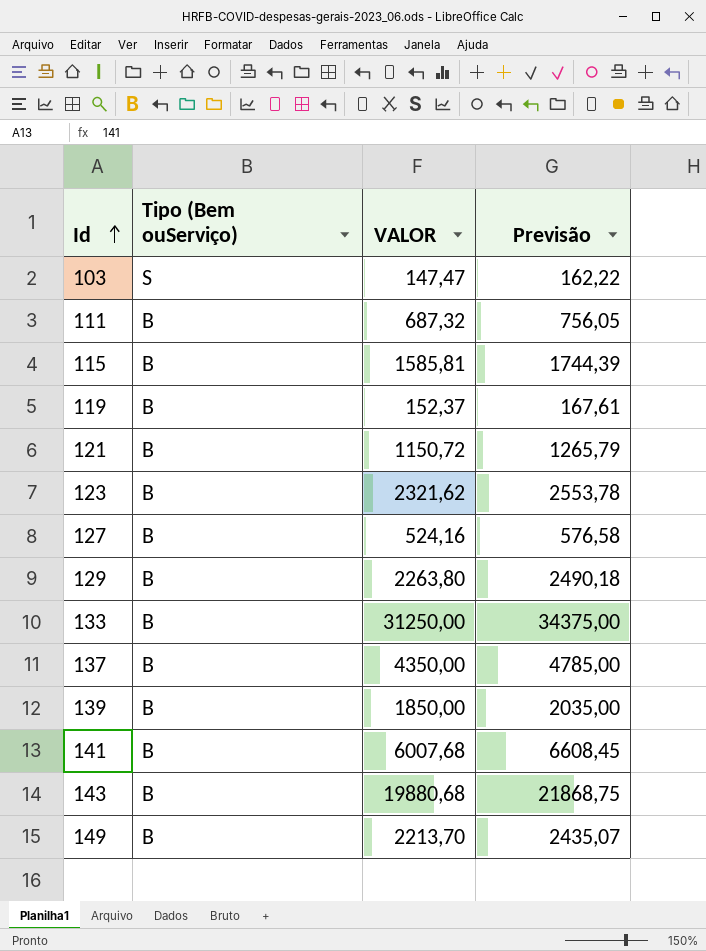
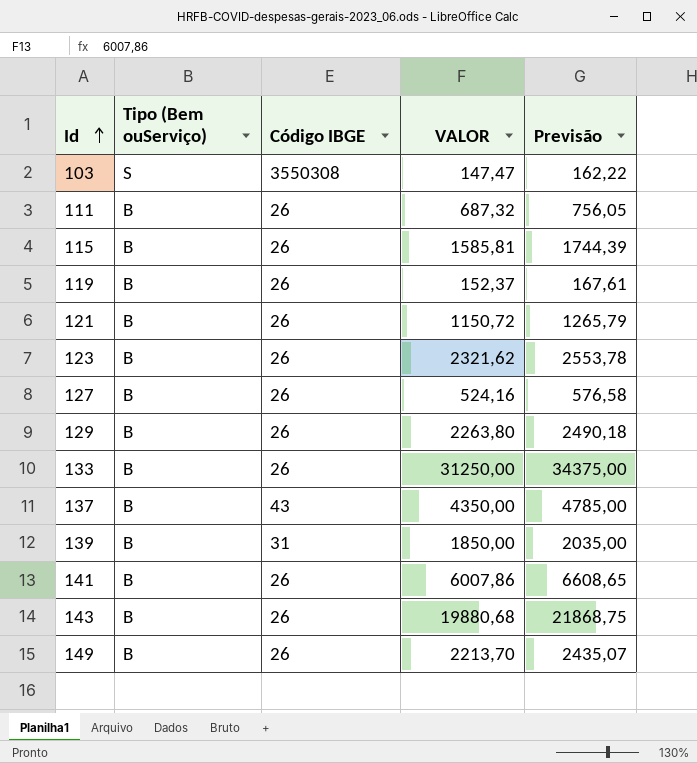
column Código IBGE | position: none -> 3
141 | VALOR: 6007,68 -> 6007,86
141 | Previsão: 6608,45 -> 6608,65

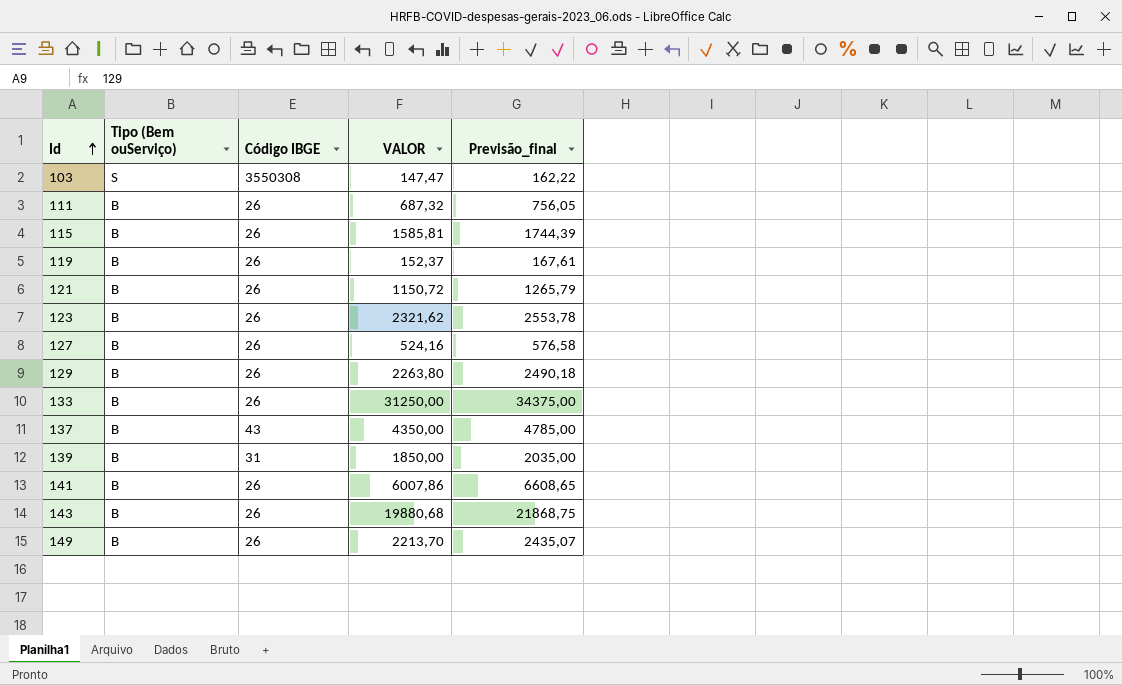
column name: Previsão -> Previsão_final

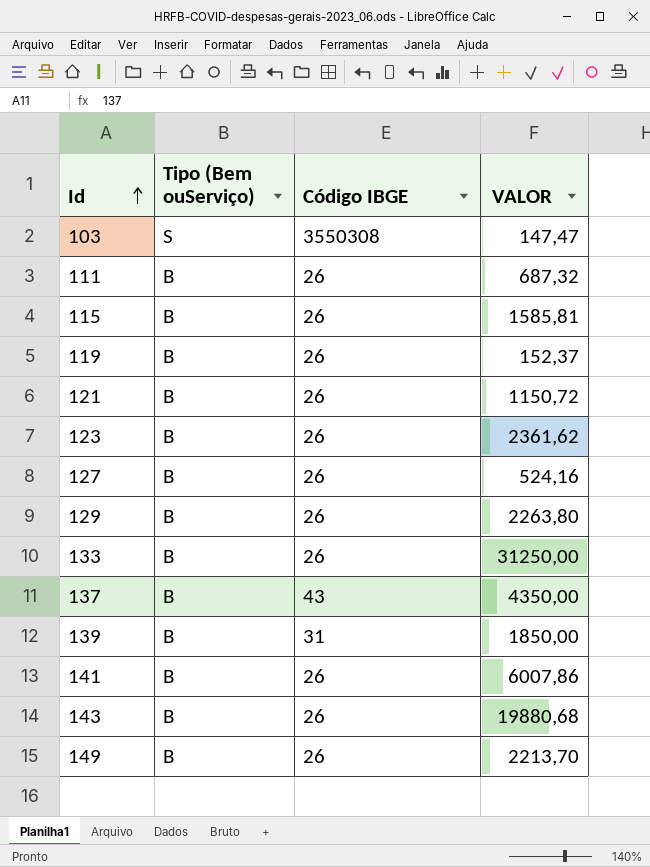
column Previsão_final | formula: [VALOR] * 1,1 -> none
123 | VALOR: 2321,62 -> 2361,62

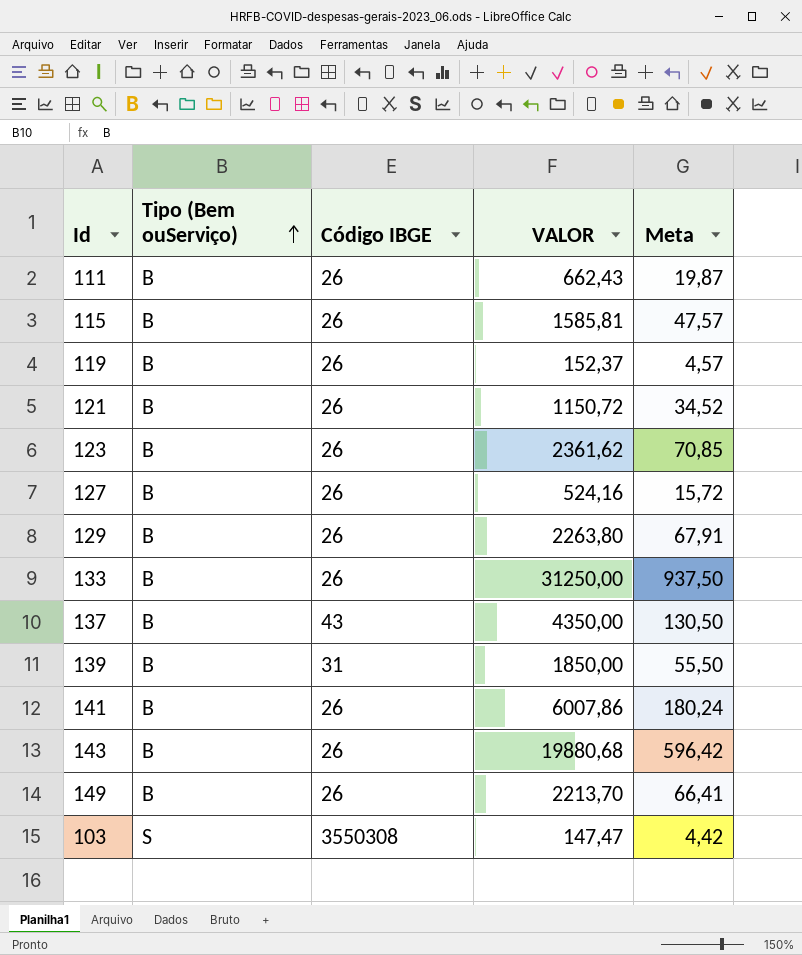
row order: Id ascending -> Tipo (Bem ouServiço) ascending
column Meta | formula: none -> [VALOR] * 0,03
111 | VALOR: 687,32 -> 662,43

